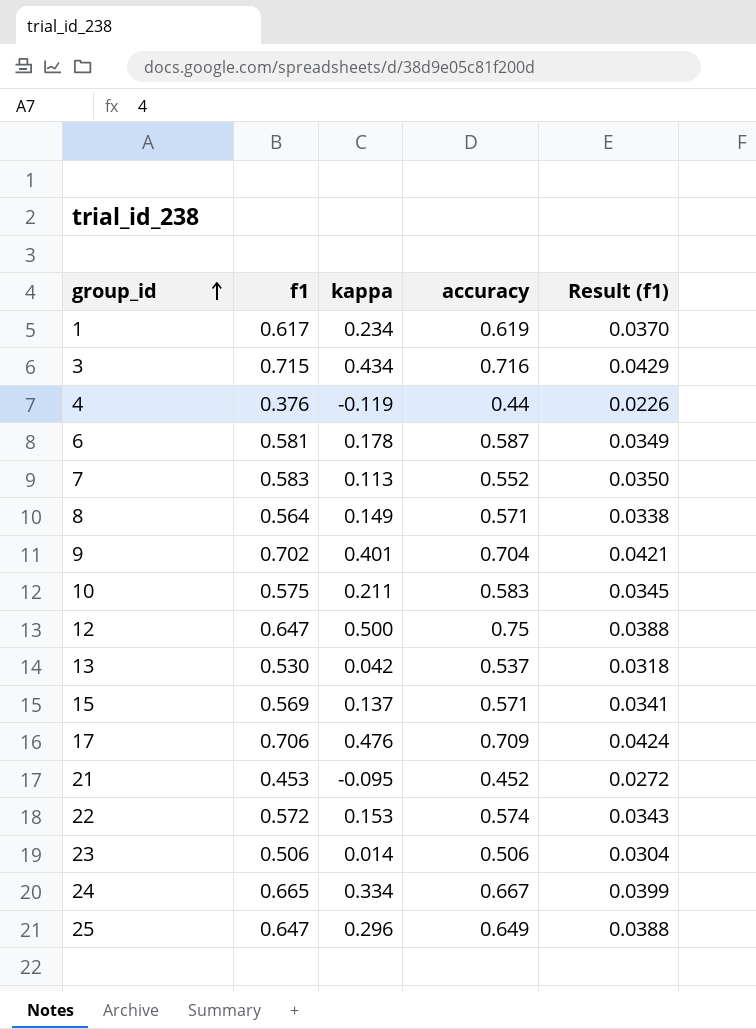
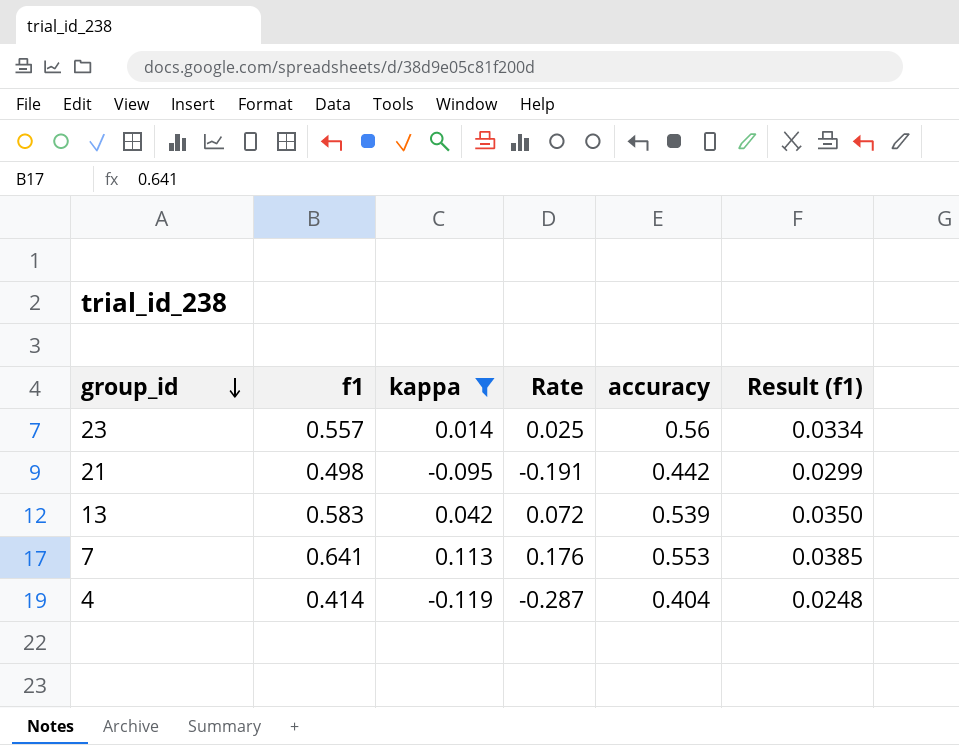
filter: none -> kappa <= 0.113
row order: group_id ascending -> group_id descending
column Rate | formula: none -> [kappa] / [f1]
23 | f1: 0.506 -> 0.557
23 | accuracy: 0.506 -> 0.56
23 | Result (f1): 0.0304 -> 0.0334
21 | f1: 0.453 -> 0.498
21 | accuracy: 0.452 -> 0.442
21 | Result (f1): 0.0272 -> 0.0299
13 | f1: 0.530 -> 0.583
13 | accuracy: 0.537 -> 0.539
13 | Result (f1): 0.0318 -> 0.0350
7 | f1: 0.583 -> 0.641
7 | accuracy: 0.552 -> 0.553
7 | Result (f1): 0.0350 -> 0.0385
4 | f1: 0.376 -> 0.414
4 | accuracy: 0.44 -> 0.404
4 | Result (f1): 0.0226 -> 0.0248

